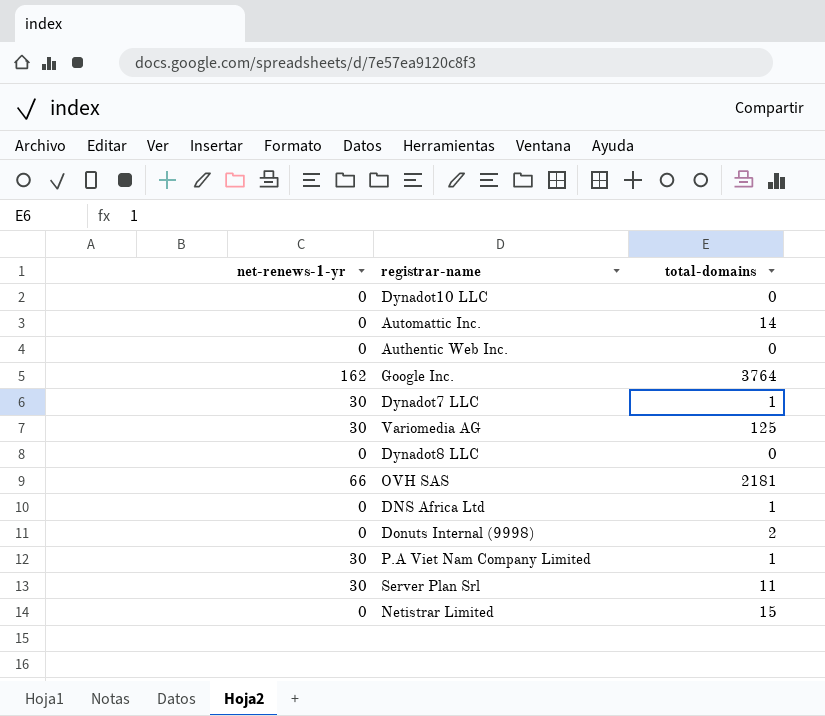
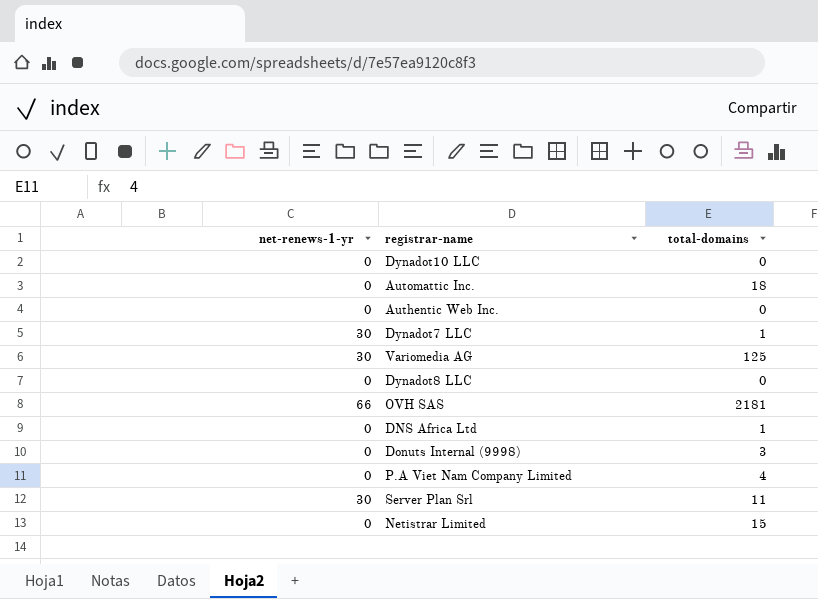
row Google Inc.: 162 | 3764 -> none
Automattic Inc. | total-domains: 14 -> 18
Donuts Internal (9998) | total-domains: 2 -> 3
P.A Viet Nam Company Limited | net-renews-1-yr: 30 -> 0
P.A Viet Nam Company Limited | total-domains: 1 -> 4

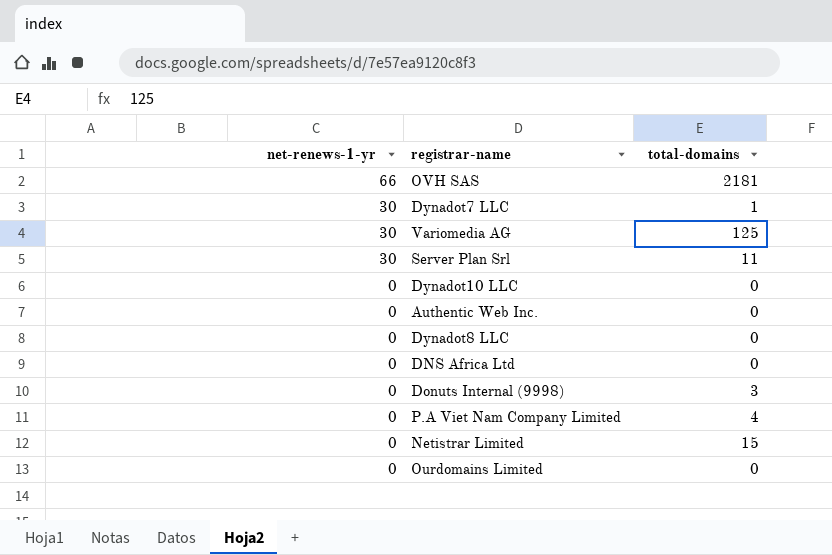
row order: none -> net-renews-1-yr descending
row Automattic Inc.: 0 | 18 -> none
DNS Africa Ltd | total-domains: 1 -> 0
row Ourdomains Limited: none -> 0 | 0

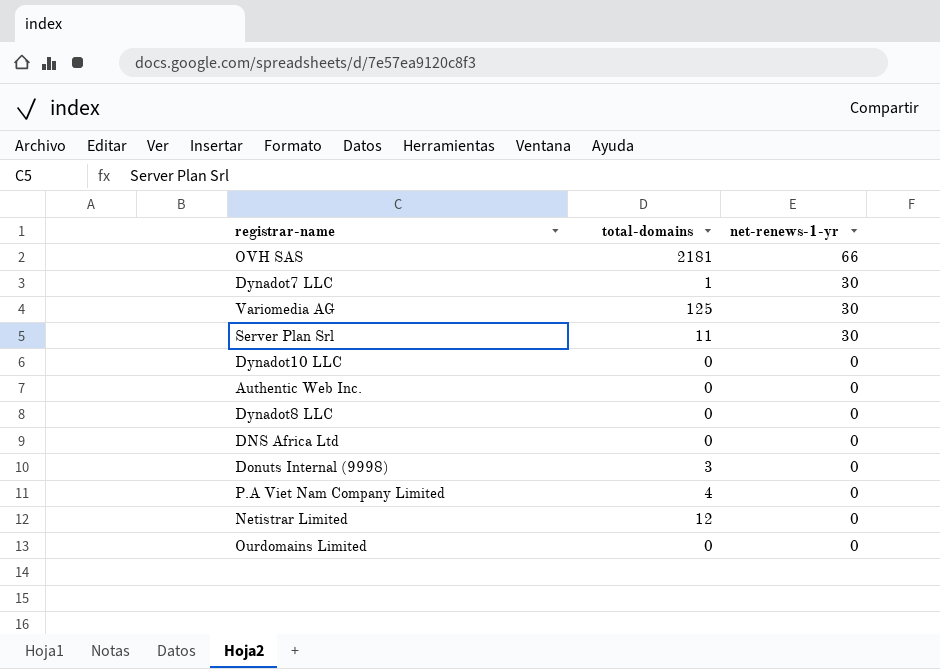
column net-renews-1-yr | position: 1 -> 3
Netistrar Limited | total-domains: 15 -> 12

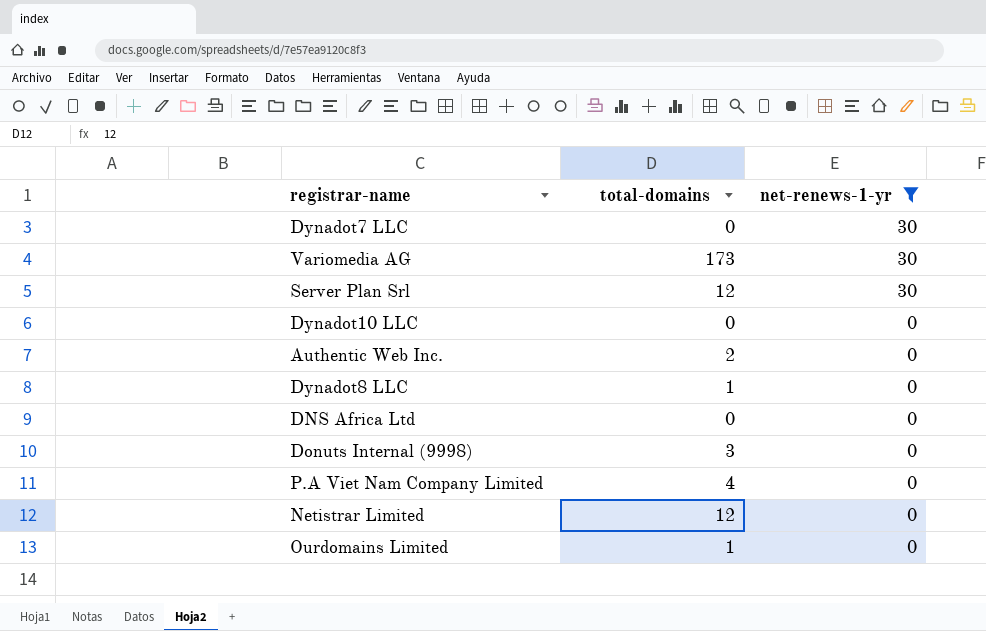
filter: none -> net-renews-1-yr != 66
Dynadot7 LLC | total-domains: 1 -> 0
Variomedia AG | total-domains: 125 -> 173
Server Plan Srl | total-domains: 11 -> 12
Authentic Web Inc. | total-domains: 0 -> 2
Dynadot8 LLC | total-domains: 0 -> 1
Ourdomains Limited | total-domains: 0 -> 1

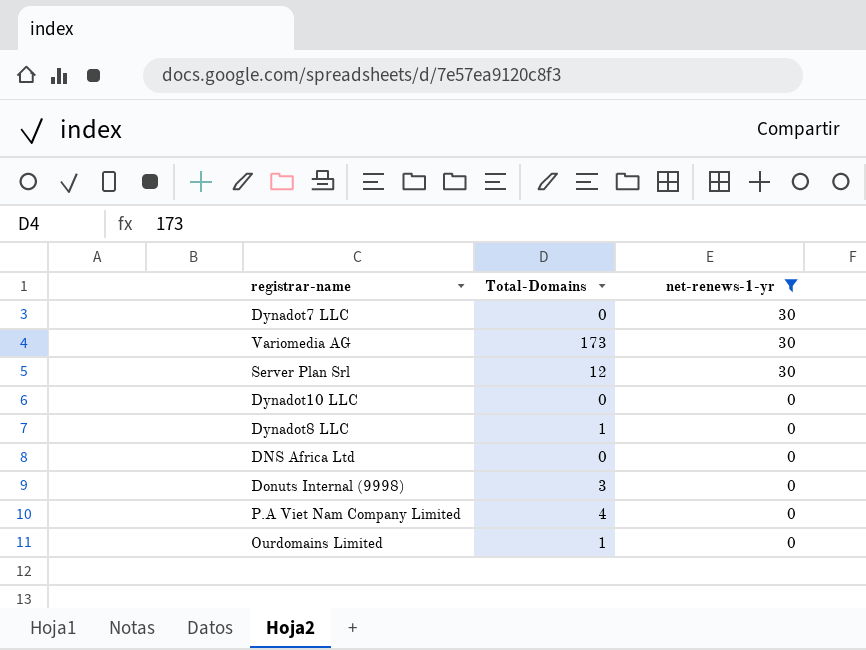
column name: total-domains -> Total-Domains
row Authentic Web Inc.: 2 | 0 -> none
row Netistrar Limited: 12 | 0 -> none

